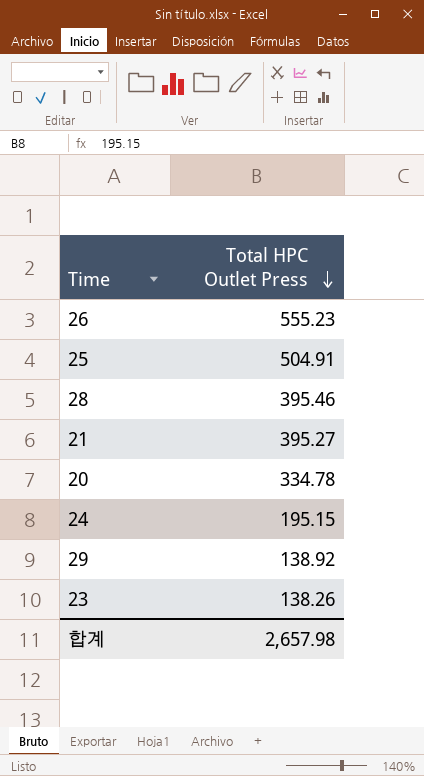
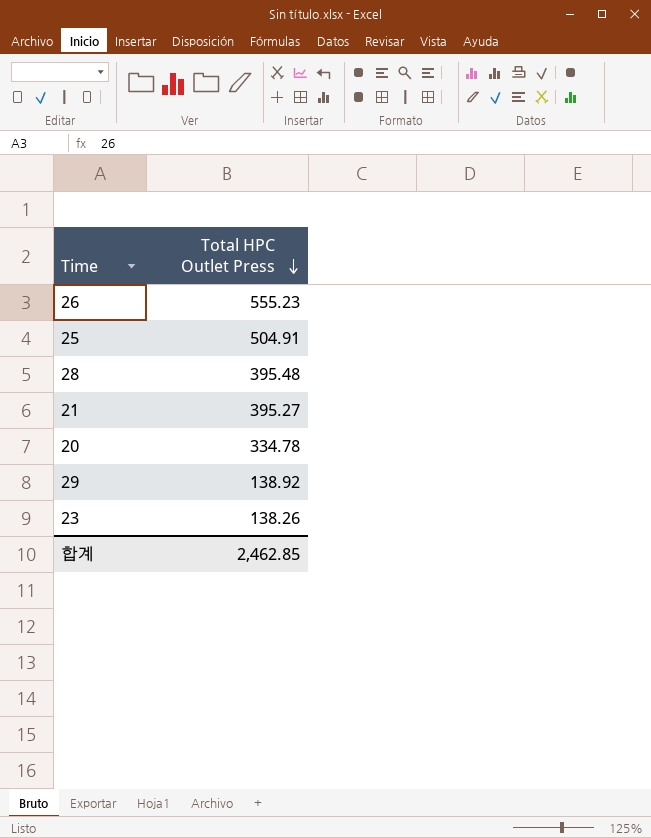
row 24: 195.15 -> none
28 | Total HPC Outlet Press: 395.46 -> 395.48
합계 | Total HPC Outlet Press: 2,657.98 -> 2,462.85

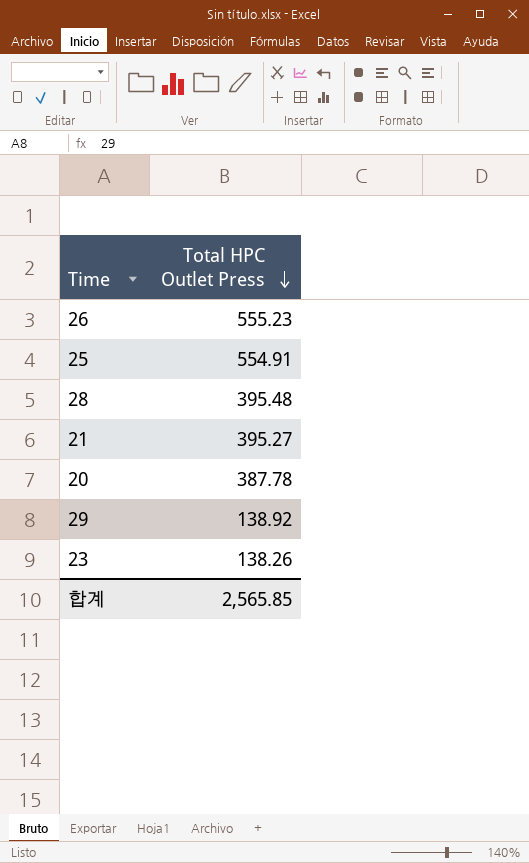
25 | Total HPC Outlet Press: 504.91 -> 554.91
20 | Total HPC Outlet Press: 334.78 -> 387.78
합계 | Total HPC Outlet Press: 2,462.85 -> 2,565.85

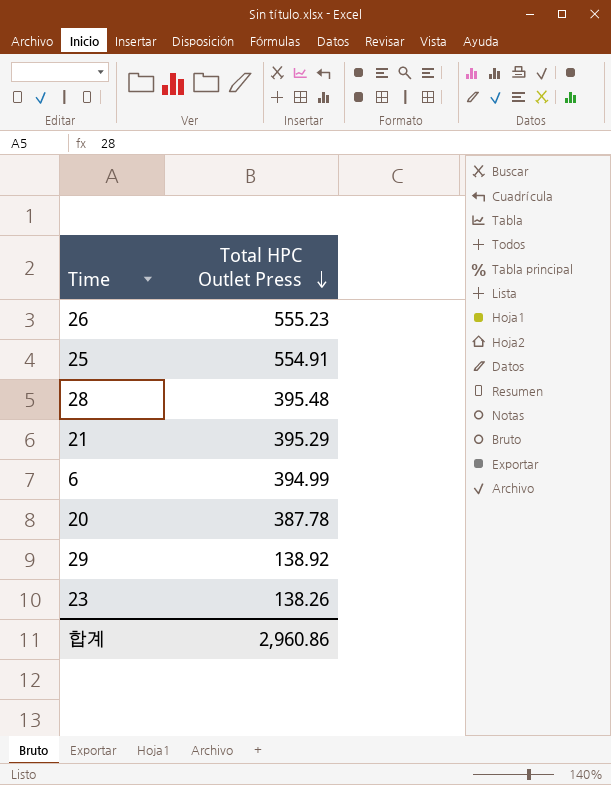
21 | Total HPC Outlet Press: 395.27 -> 395.29
row 6: none -> 394.99
합계 | Total HPC Outlet Press: 2,565.85 -> 2,960.86

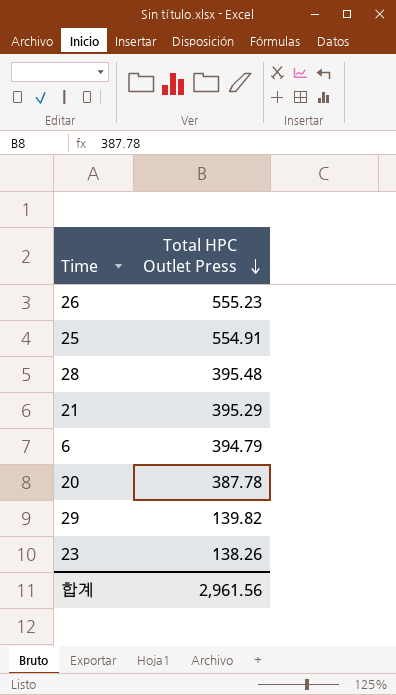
6 | Total HPC Outlet Press: 394.99 -> 394.79
29 | Total HPC Outlet Press: 138.92 -> 139.82
합계 | Total HPC Outlet Press: 2,960.86 -> 2,961.56

